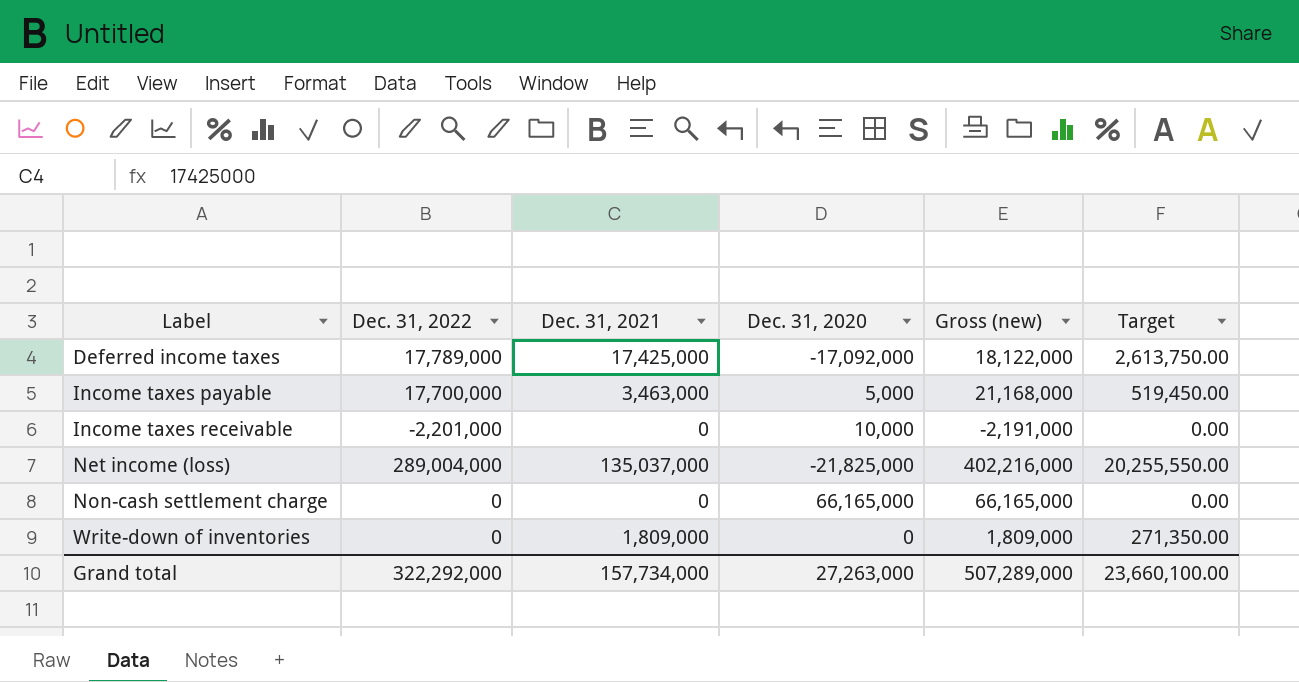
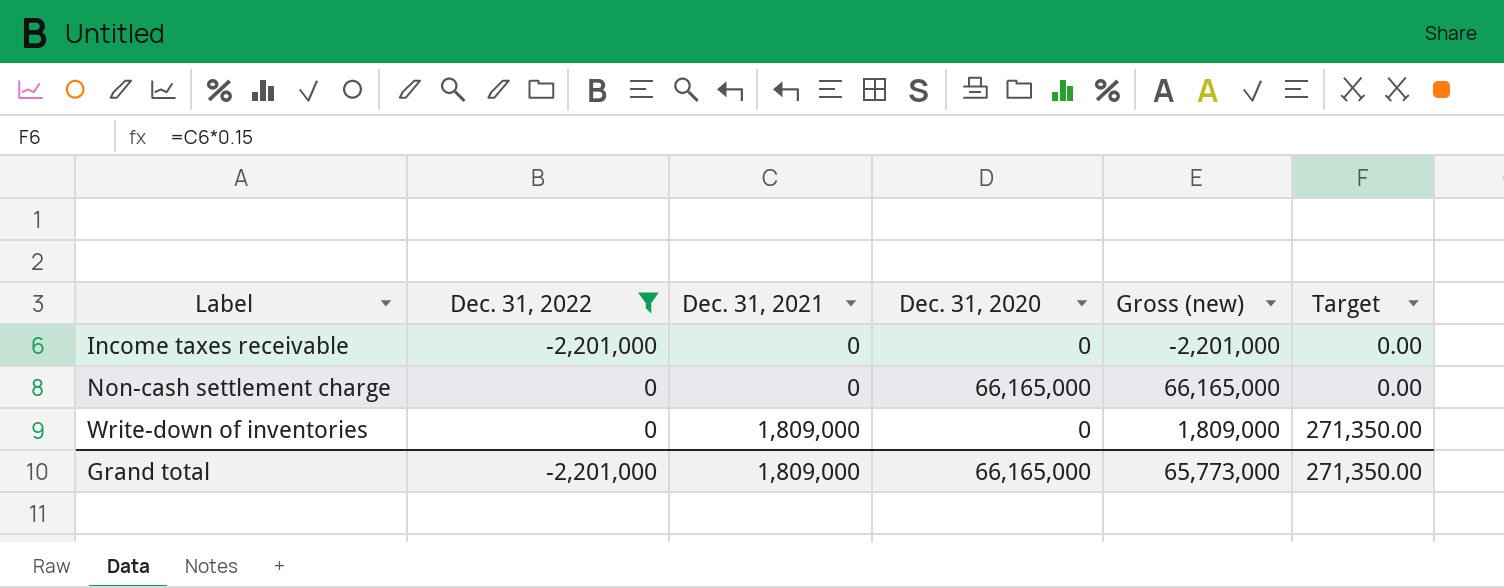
filter: none -> Dec. 31, 2022 <= 0
Income taxes receivable | Dec. 31, 2020: 10,000 -> 0
Income taxes receivable | Gross (new): -2,191,000 -> -2,201,000
Grand total | Dec. 31, 2022: 322,292,000 -> -2,201,000
Grand total | Dec. 31, 2021: 157,734,000 -> 1,809,000
Grand total | Dec. 31, 2020: 27,263,000 -> 66,165,000
Grand total | Gross (new): 507,289,000 -> 65,773,000
Grand total | Target: 23,660,100.00 -> 271,350.00

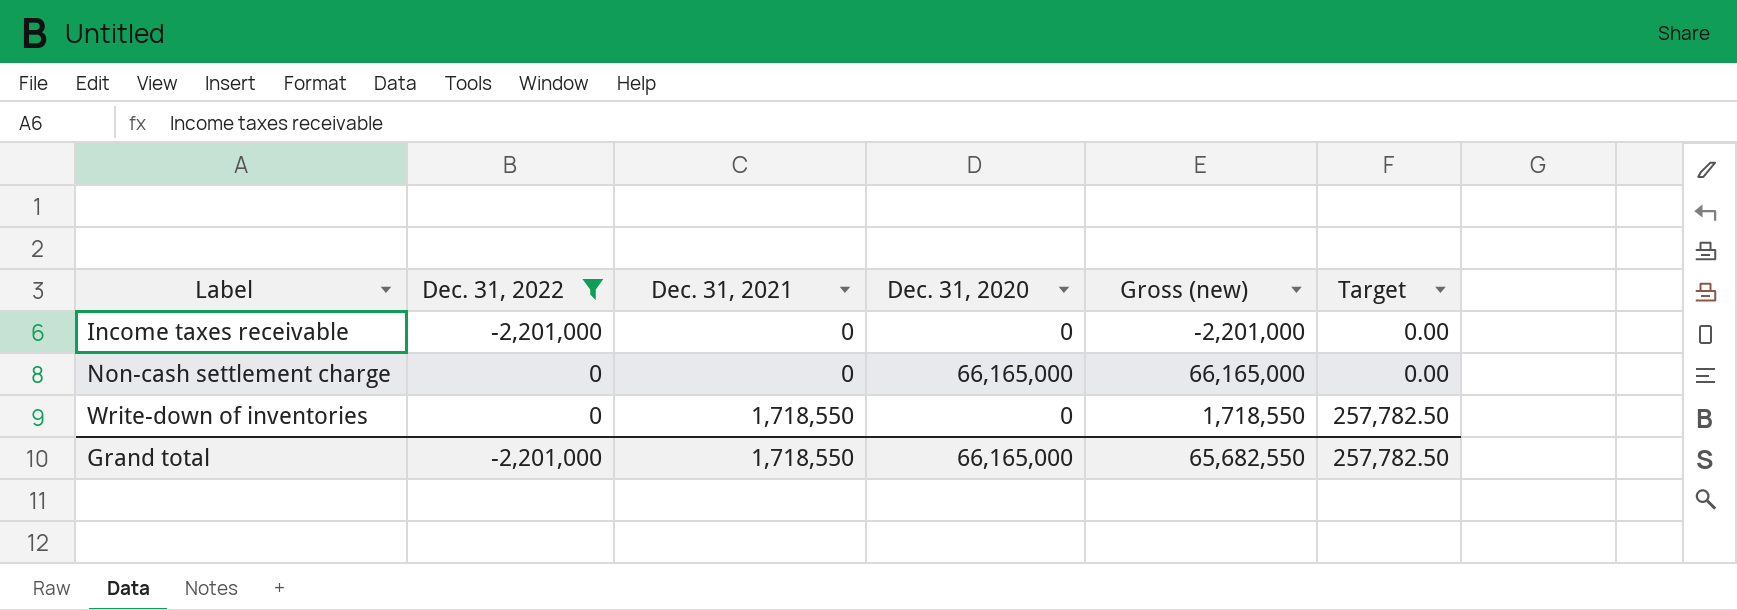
Write-down of inventories | Dec. 31, 2021: 1,809,000 -> 1,718,550
Write-down of inventories | Gross (new): 1,809,000 -> 1,718,550
Write-down of inventories | Target: 271,350.00 -> 257,782.50
Grand total | Dec. 31, 2021: 1,809,000 -> 1,718,550
Grand total | Gross (new): 65,773,000 -> 65,682,550
Grand total | Target: 271,350.00 -> 257,782.50

